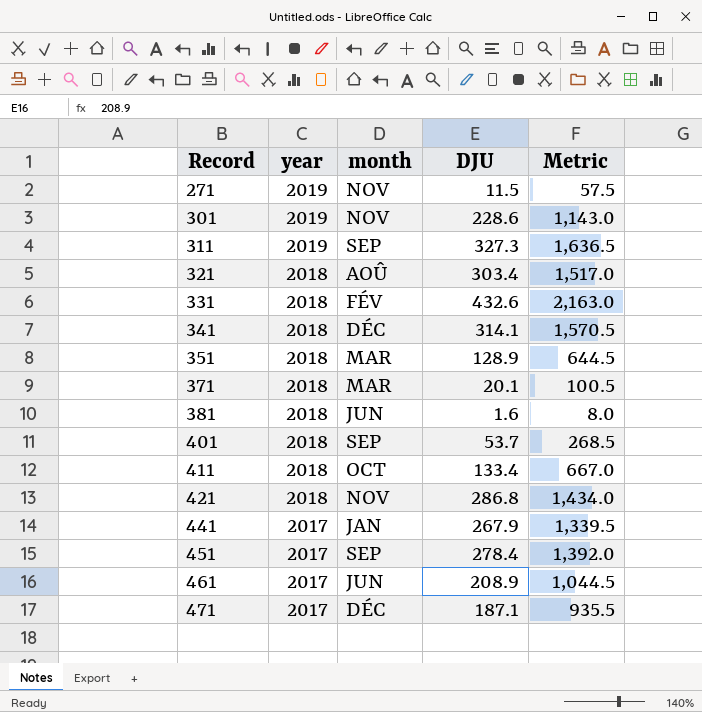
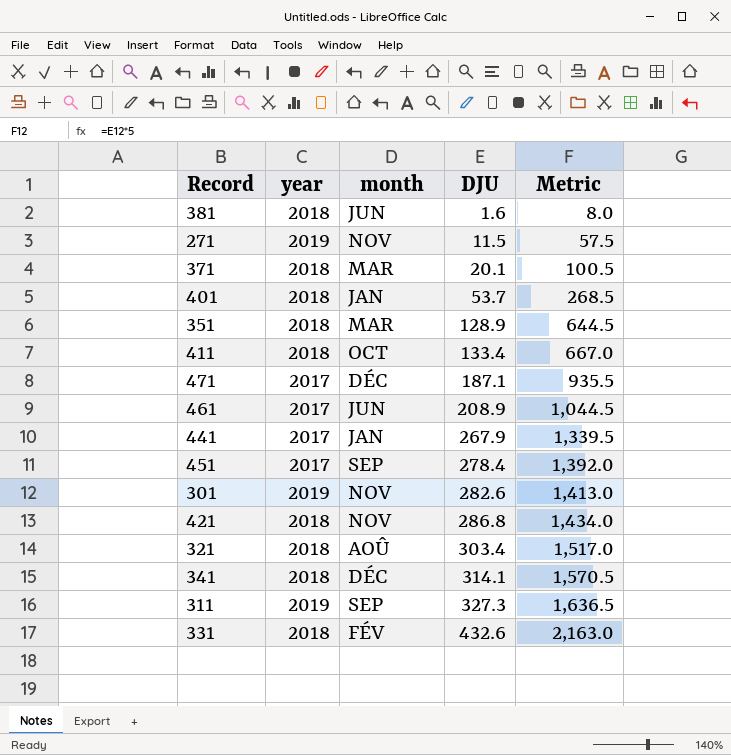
row order: Record ascending -> DJU ascending
401 | month: SEP -> JAN
301 | DJU: 228.6 -> 282.6
301 | Metric: 1,143.0 -> 1,413.0

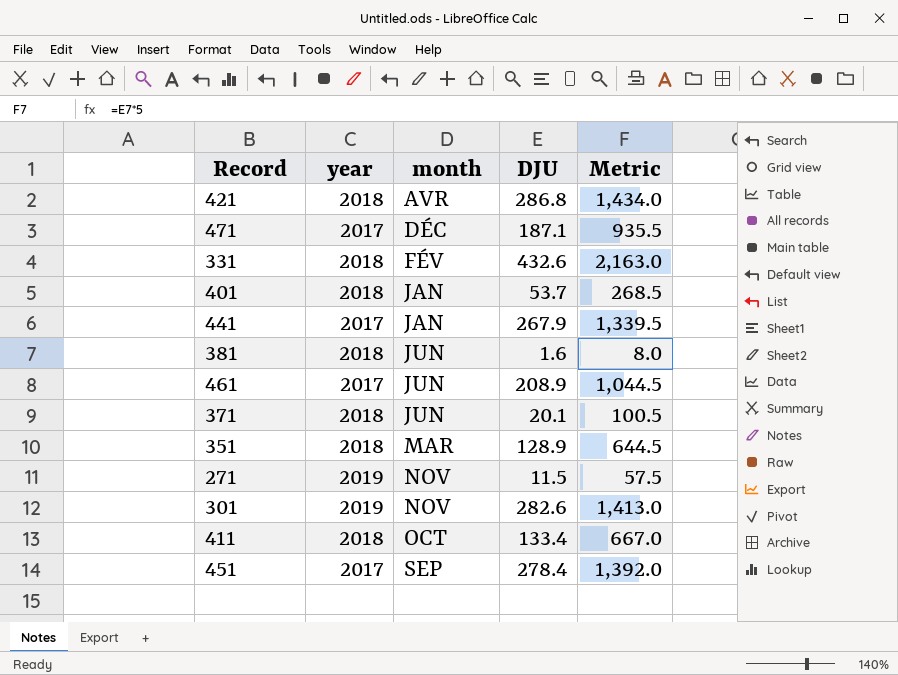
row order: DJU ascending -> month ascending
row 321: 2018 | AOÛ | 303.4 | 1,517.0 -> none
row 341: 2018 | DÉC | 314.1 | 1,570.5 -> none
row 311: 2019 | SEP | 327.3 | 1,636.5 -> none
421 | month: NOV -> AVR
371 | month: MAR -> JUN

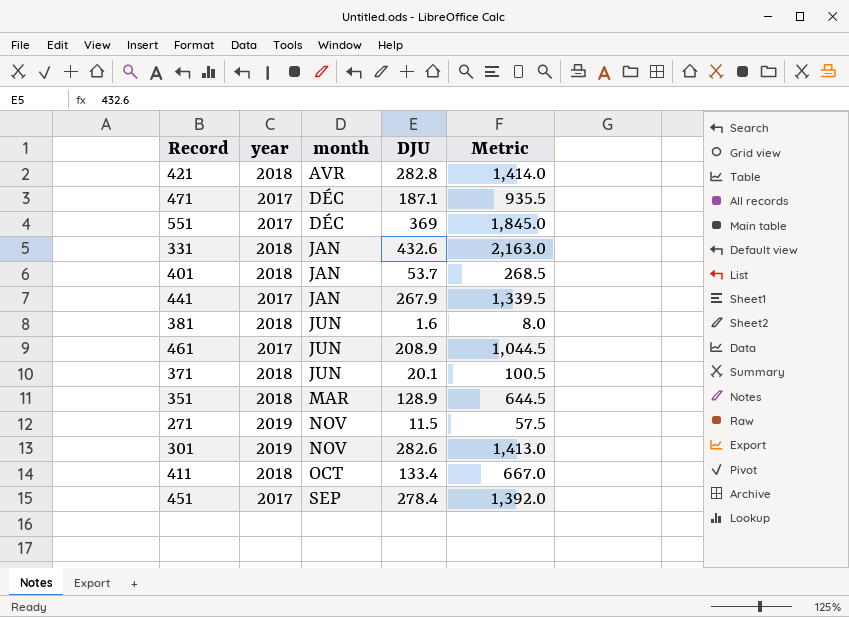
421 | DJU: 286.8 -> 282.8
421 | Metric: 1,434.0 -> 1,414.0
row 551: none -> 2017 | DÉC | 369 | 1,845.0
331 | month: FÉV -> JAN

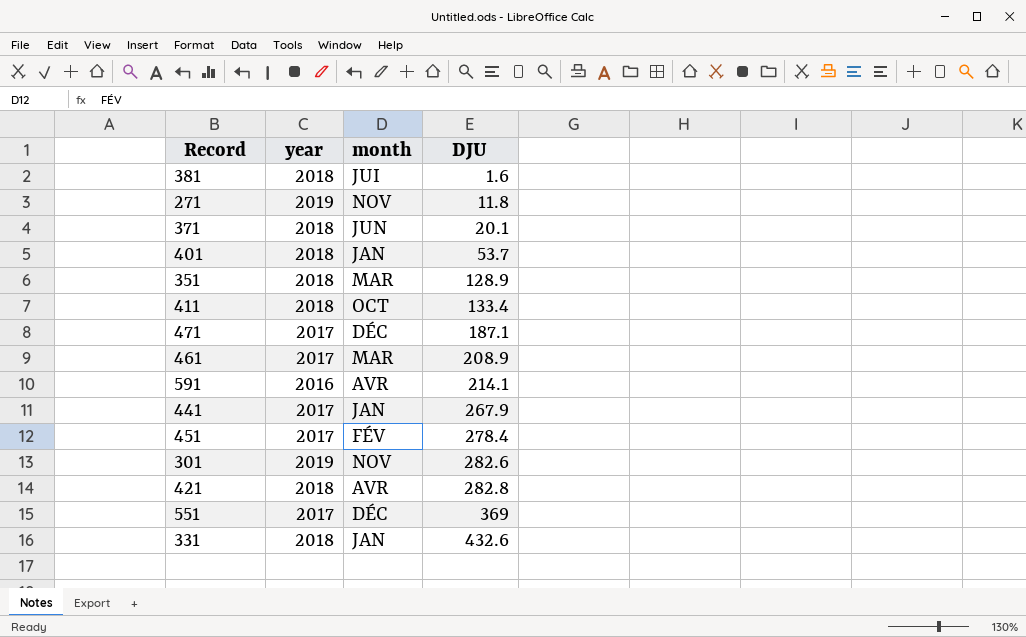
row order: month ascending -> DJU ascending
column Metric | formula: [DJU] * 5 -> none
381 | month: JUN -> JUI
271 | DJU: 11.5 -> 11.8
461 | month: JUN -> MAR
row 591: none -> 2016 | AVR | 214.1
451 | month: SEP -> FÉV

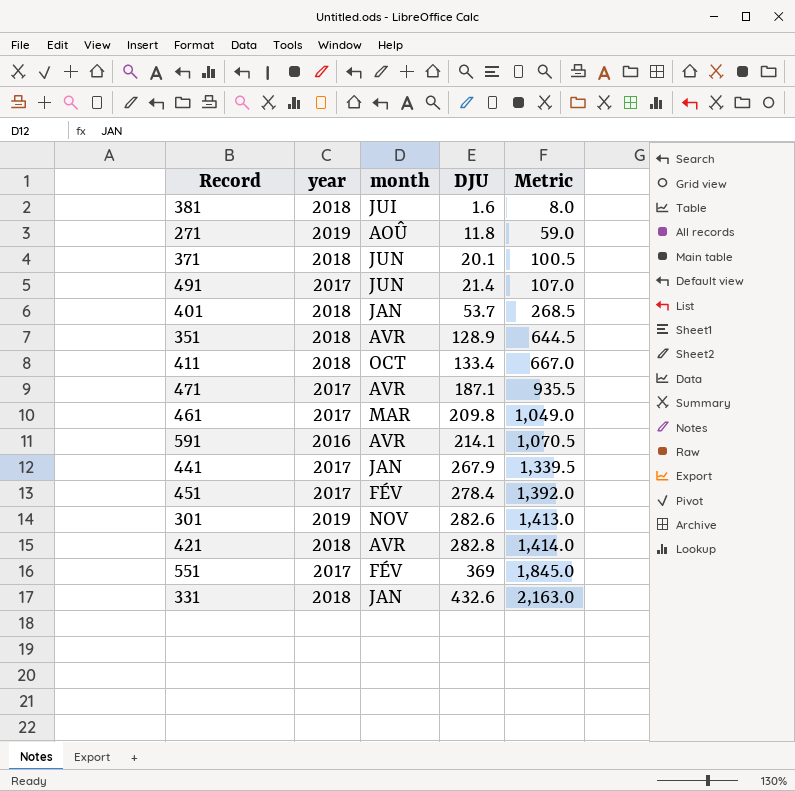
column Metric | formula: none -> [DJU] * 5
271 | month: NOV -> AOÛ
row 491: none -> 2017 | JUN | 21.4 | 107.0
351 | month: MAR -> AVR
471 | month: DÉC -> AVR
461 | DJU: 208.9 -> 209.8
551 | month: DÉC -> FÉV

